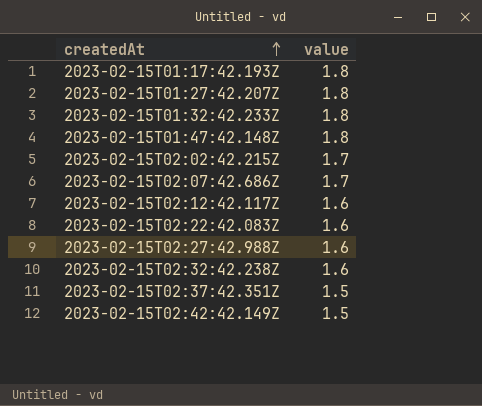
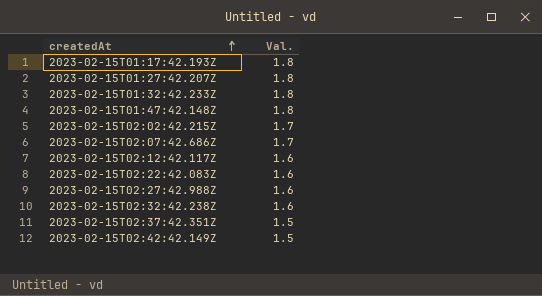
column name: value -> Val.

